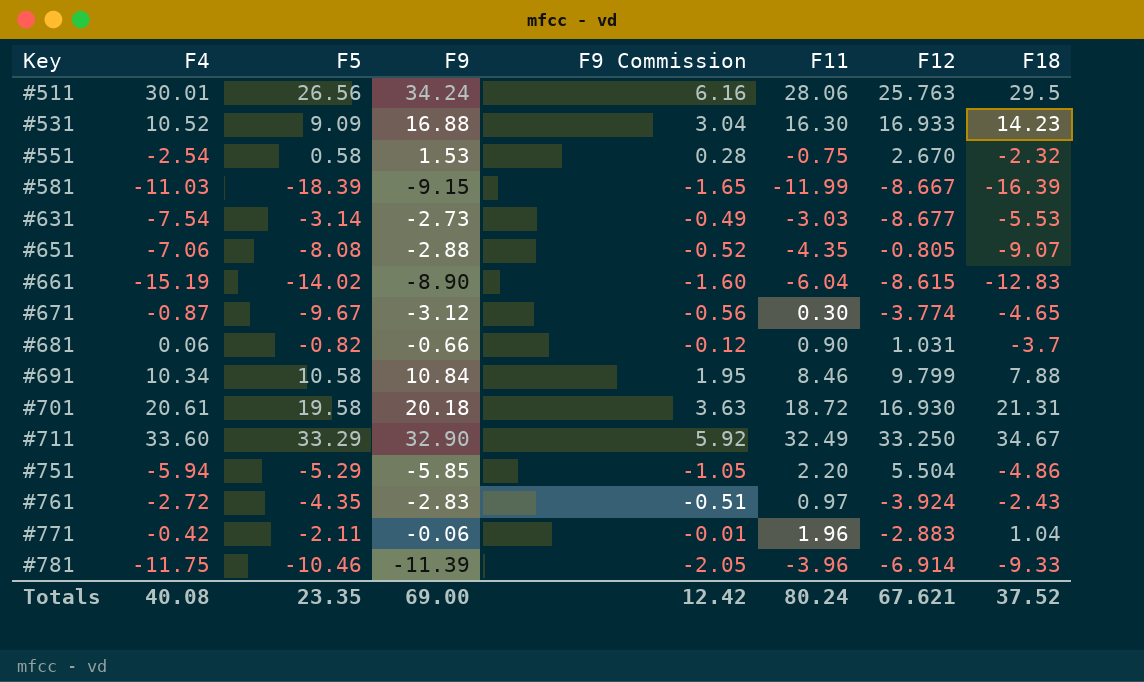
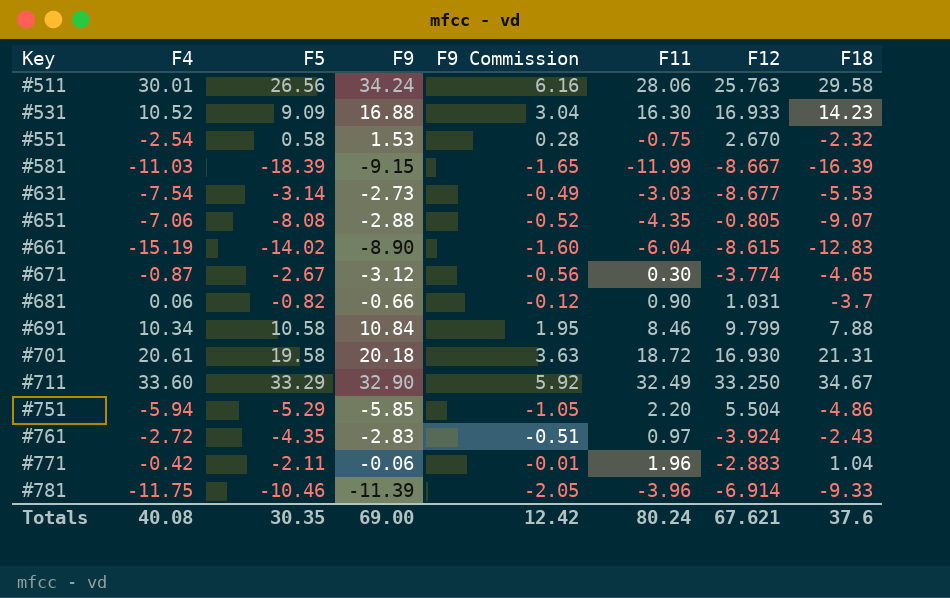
#511 | F18: 29.5 -> 29.58
#671 | F5: -9.67 -> -2.67
Totals | F5: 23.35 -> 30.35
Totals | F18: 37.52 -> 37.6

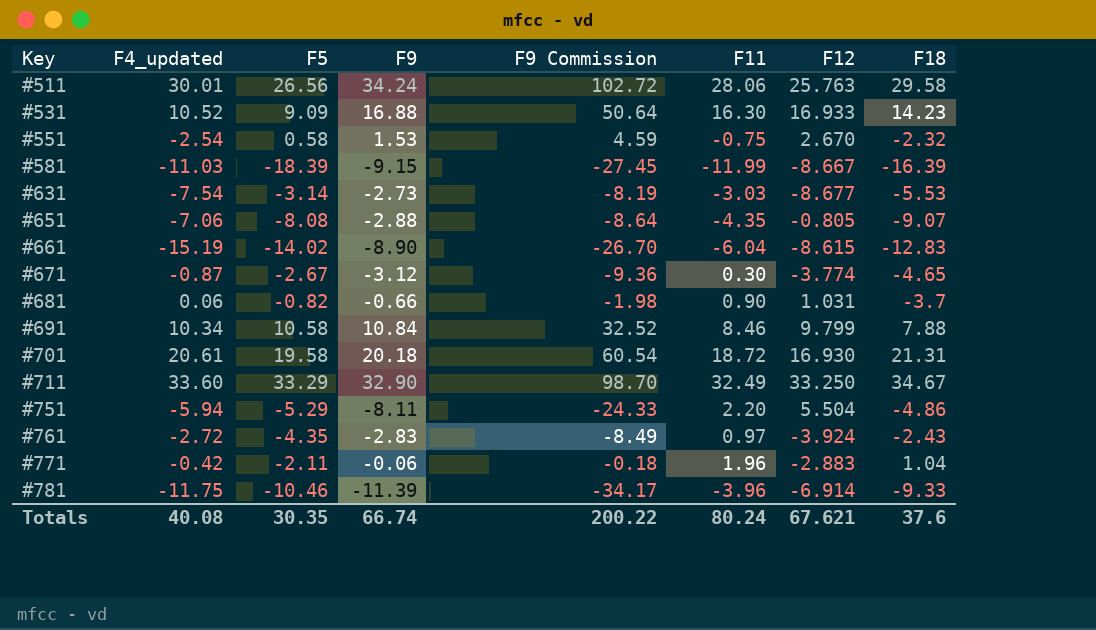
column name: F4 -> F4_updated
column F9 Commission | formula: [F9] * 0.18 -> [F9] * 3
#751 | F9: -5.85 -> -8.11
Totals | F9: 69.00 -> 66.74
Totals | F9 Commission: 12.42 -> 200.22

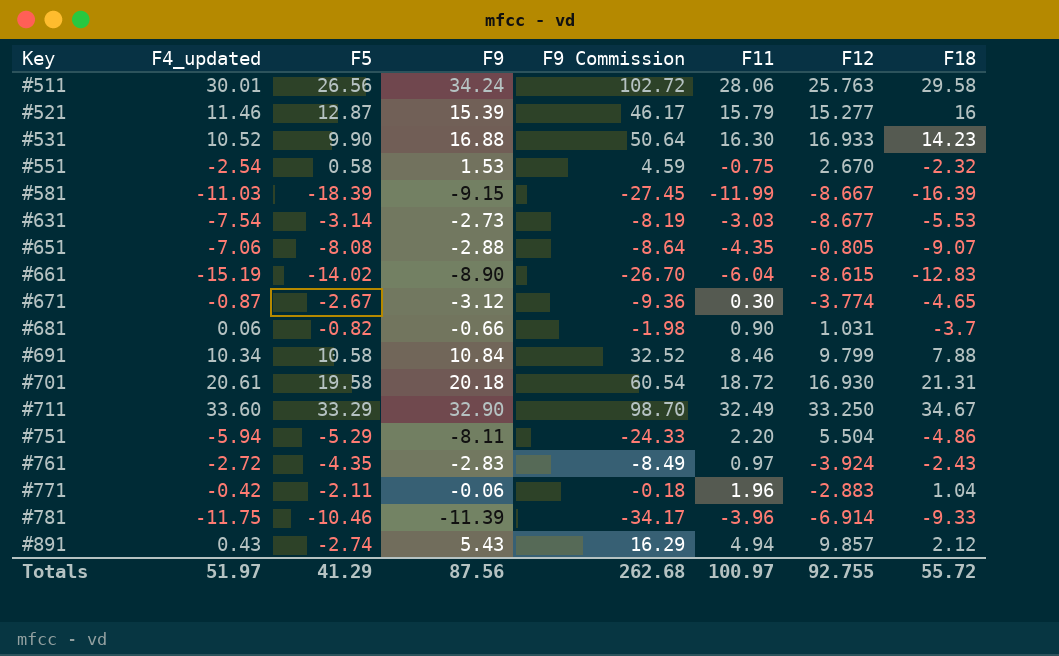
row #521: none -> 11.46 | 12.87 | 15.39 | 46.17 | 15.79 | 15.277 | 16
#531 | F5: 9.09 -> 9.90
row #891: none -> 0.43 | -2.74 | 5.43 | 16.29 | 4.94 | 9.857 | 2.12
Totals | F4_updated: 40.08 -> 51.97
Totals | F5: 30.35 -> 41.29
Totals | F9: 66.74 -> 87.56
Totals | F9 Commission: 200.22 -> 262.68
Totals | F11: 80.24 -> 100.97
Totals | F12: 67.621 -> 92.755
Totals | F18: 37.6 -> 55.72

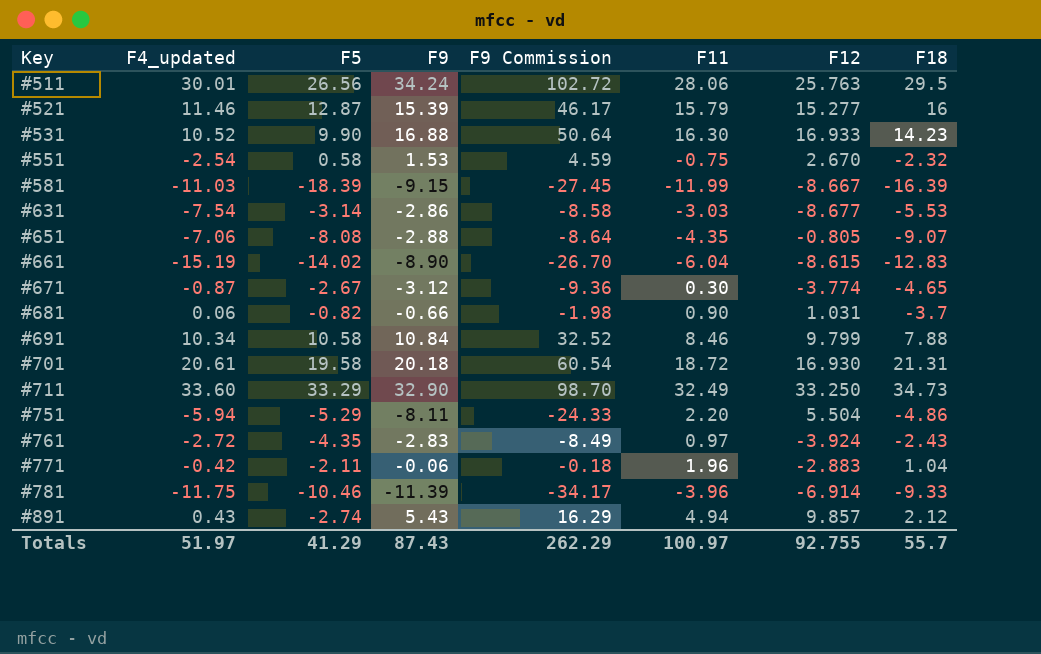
#511 | F18: 29.58 -> 29.5
#631 | F9: -2.73 -> -2.86
#631 | F9 Commission: -8.19 -> -8.58
#711 | F18: 34.67 -> 34.73
Totals | F9: 87.56 -> 87.43
Totals | F9 Commission: 262.68 -> 262.29
Totals | F18: 55.72 -> 55.7

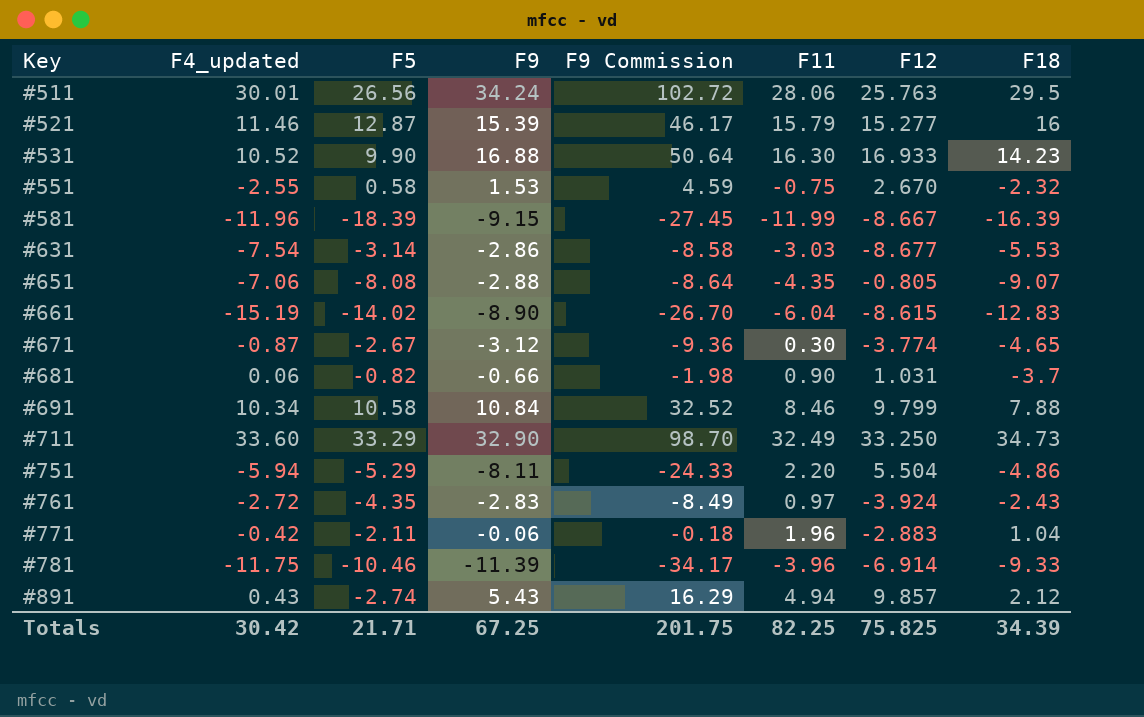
row #701: 20.61 | 19.58 | 20.18 | 60.54 | 18.72 | 16.930 | 21.31 -> none
#551 | F4_updated: -2.54 -> -2.55
#581 | F4_updated: -11.03 -> -11.96
Totals | F4_updated: 51.97 -> 30.42
Totals | F5: 41.29 -> 21.71
Totals | F9: 87.43 -> 67.25
Totals | F9 Commission: 262.29 -> 201.75
Totals | F11: 100.97 -> 82.25
Totals | F12: 92.755 -> 75.825
Totals | F18: 55.7 -> 34.39

